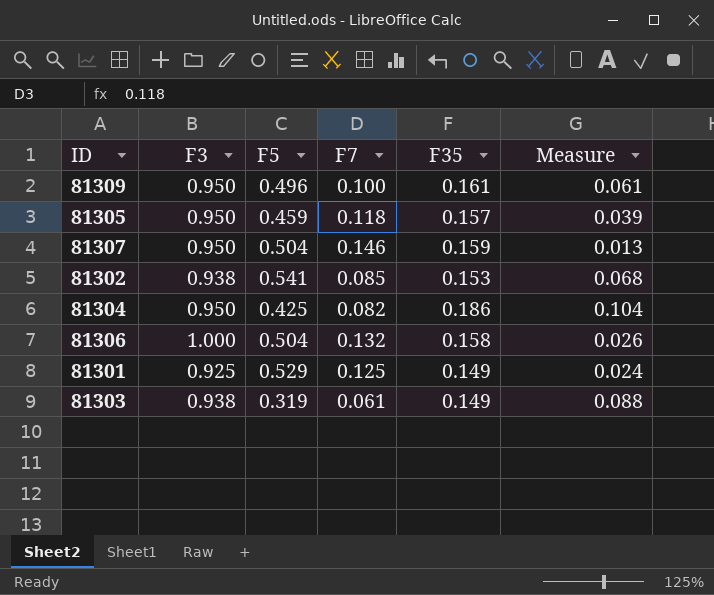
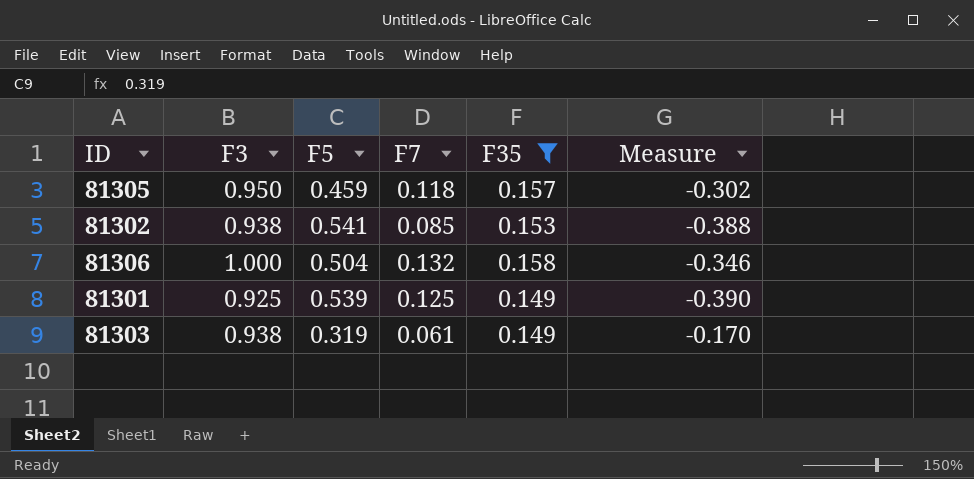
filter: none -> F35 <= 0.158
column Measure | formula: [F35] - [F7] -> [F35] - [F5]
81301 | F5: 0.529 -> 0.539

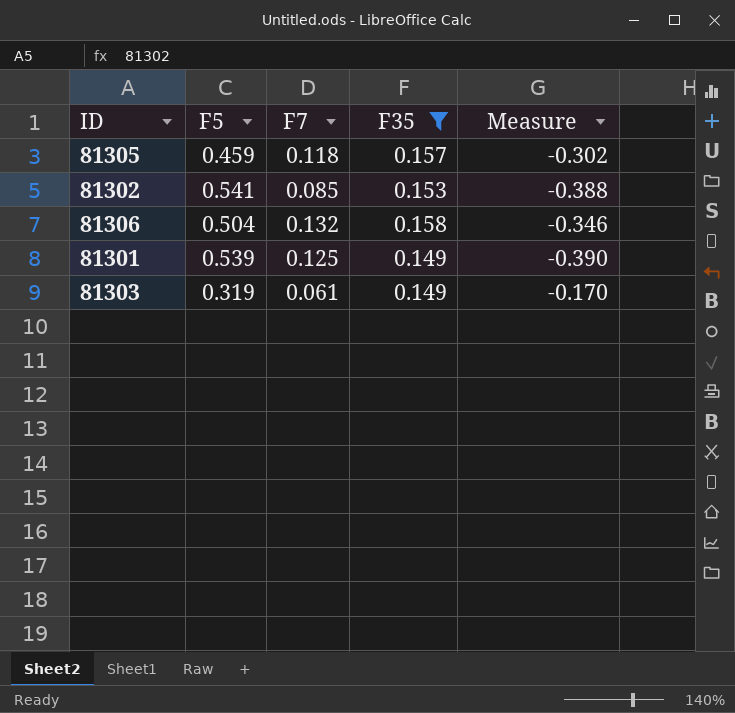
column F3 | position: 2 -> none

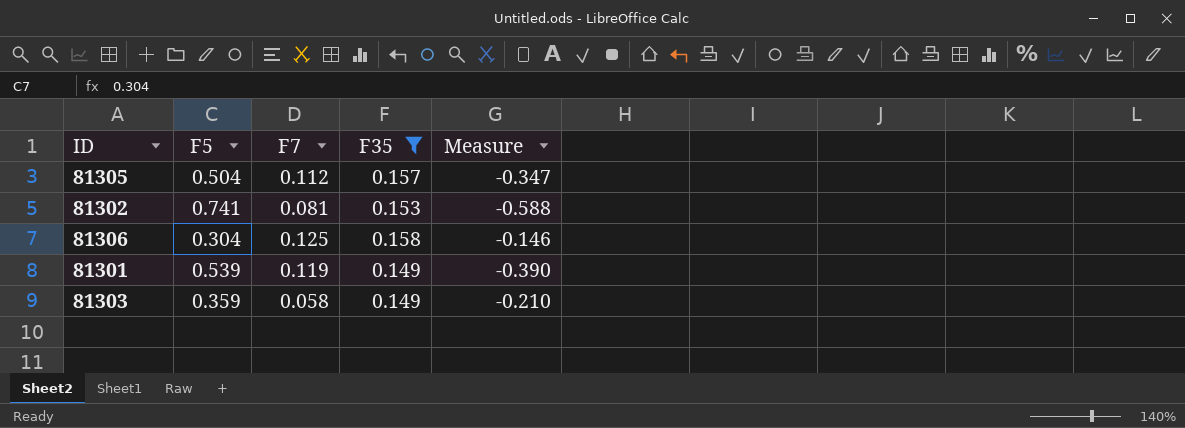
81305 | F5: 0.459 -> 0.504
81305 | F7: 0.118 -> 0.112
81305 | Measure: -0.302 -> -0.347
81302 | F5: 0.541 -> 0.741
81302 | F7: 0.085 -> 0.081
81302 | Measure: -0.388 -> -0.588
81306 | F5: 0.504 -> 0.304
81306 | F7: 0.132 -> 0.125
81306 | Measure: -0.346 -> -0.146
81301 | F7: 0.125 -> 0.119
81303 | F5: 0.319 -> 0.359
81303 | F7: 0.061 -> 0.058
81303 | Measure: -0.170 -> -0.210

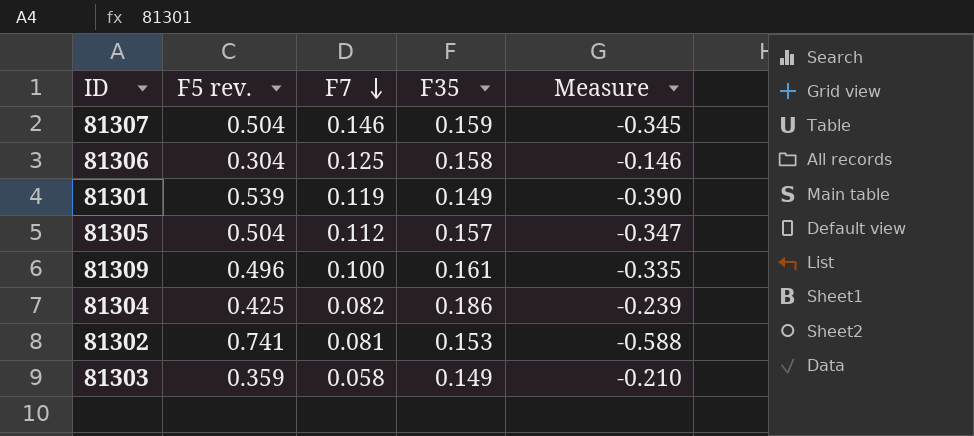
filter: F35 <= 0.158 -> none
row order: none -> F7 descending
column name: F5 -> F5 rev.

